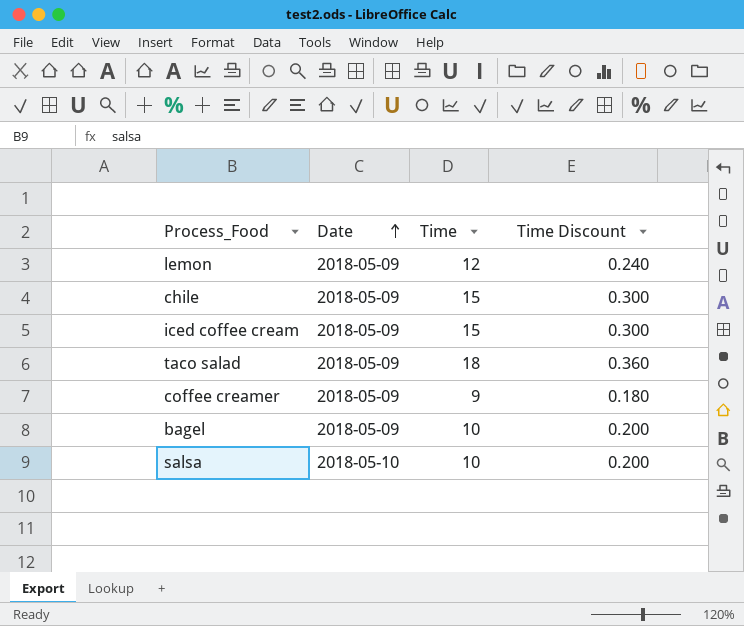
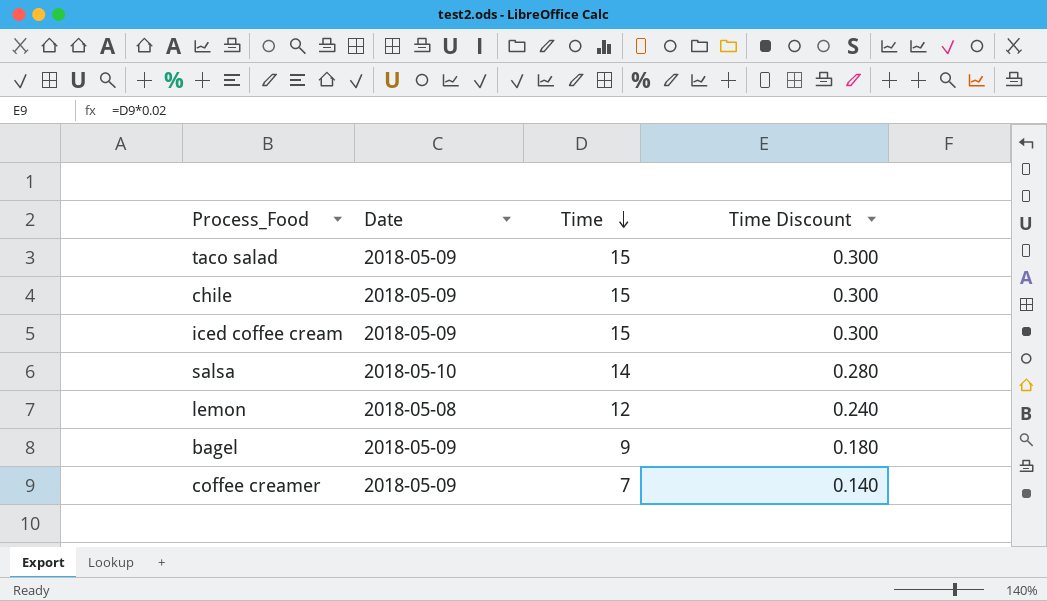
row order: Date ascending -> Time descending
taco salad | Time: 18 -> 15
taco salad | Time Discount: 0.360 -> 0.300
salsa | Time: 10 -> 14
salsa | Time Discount: 0.200 -> 0.280
lemon | Date: 2018-05-09 -> 2018-05-08
bagel | Time: 10 -> 9
bagel | Time Discount: 0.200 -> 0.180
coffee creamer | Time: 9 -> 7
coffee creamer | Time Discount: 0.180 -> 0.140

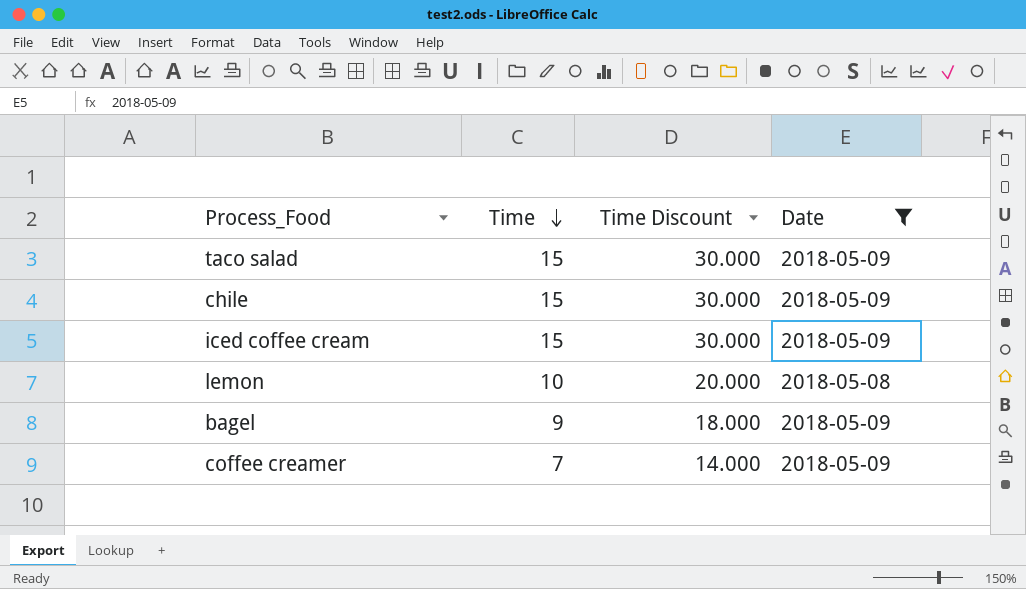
filter: none -> Date != 2018-05-10
column Time Discount | formula: [Time] * 0.02 -> [Time] * 2
column Date | position: 2 -> 4
lemon | Time: 12 -> 10

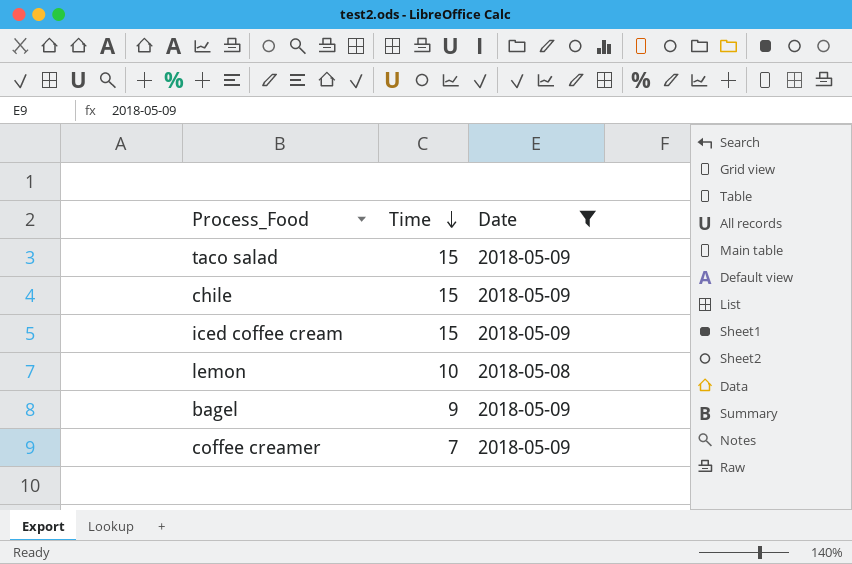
column Time Discount | formula: [Time] * 2 -> none

